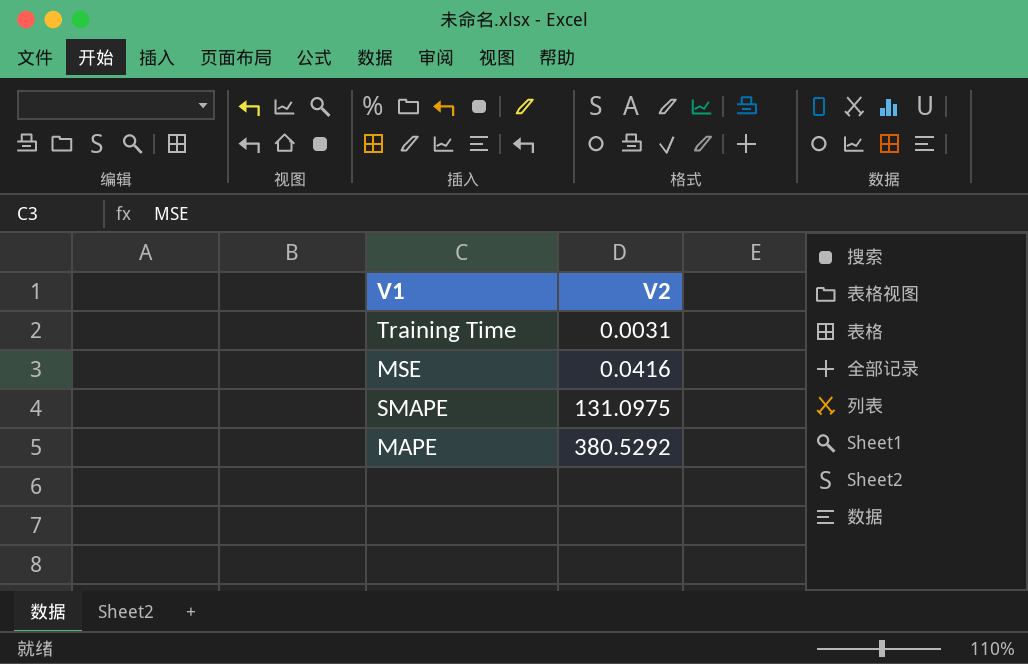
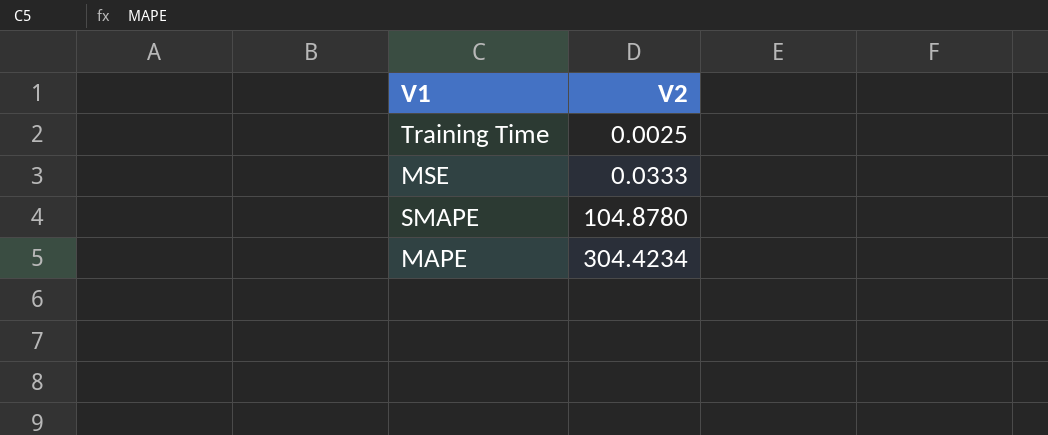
Training Time | V2: 0.0031 -> 0.0025
MSE | V2: 0.0416 -> 0.0333
SMAPE | V2: 131.0975 -> 104.8780
MAPE | V2: 380.5292 -> 304.4234

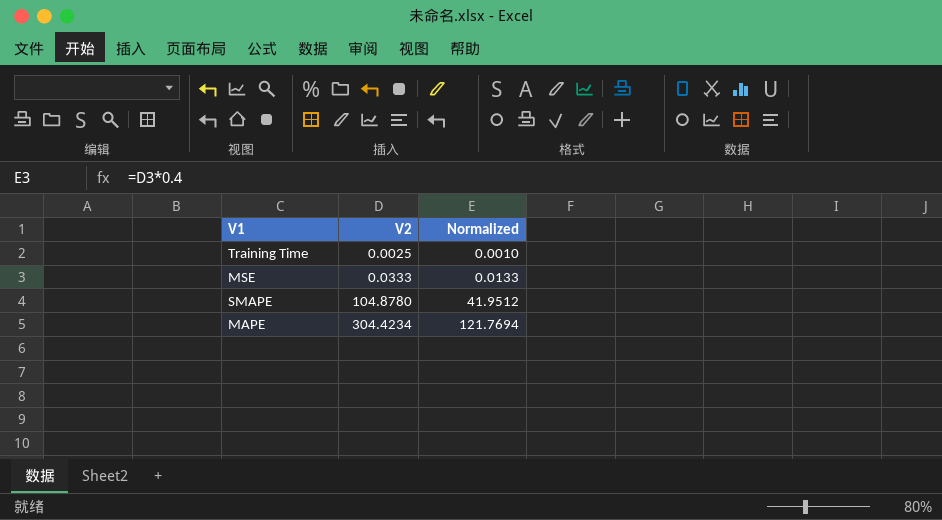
column Normalized | formula: none -> [V2] * 0.4

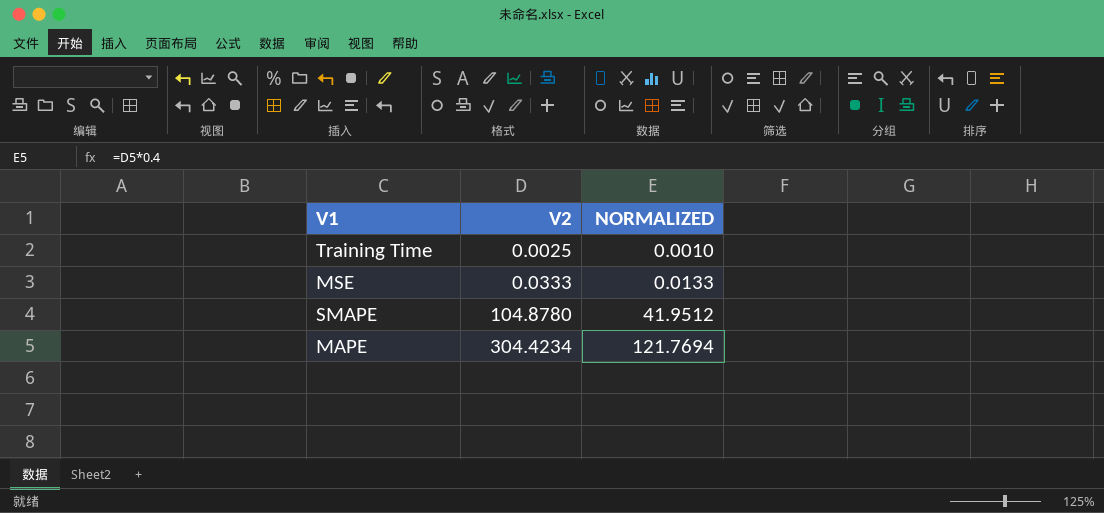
column name: Normalized -> NORMALIZED

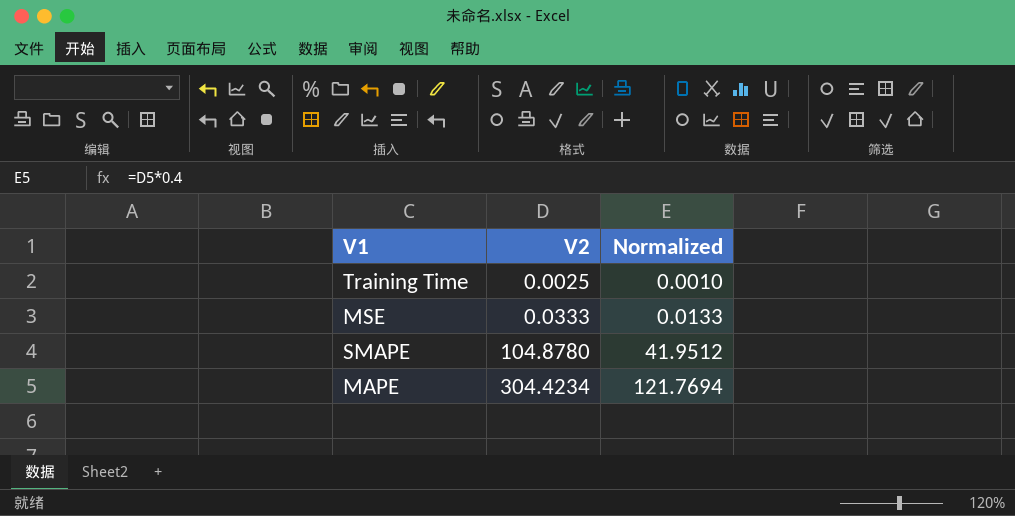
column name: NORMALIZED -> Normalized

